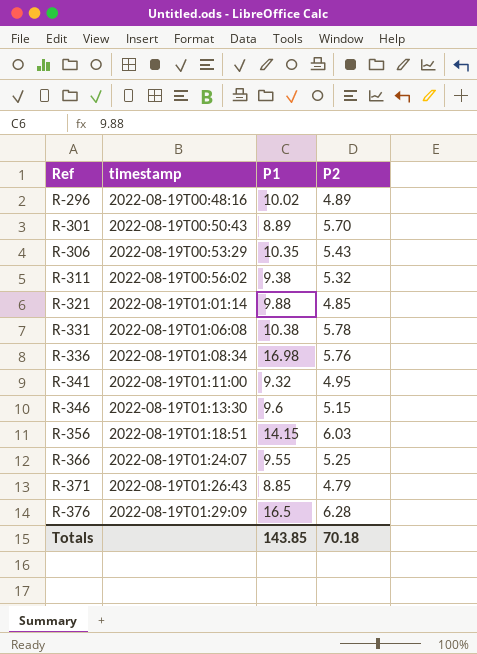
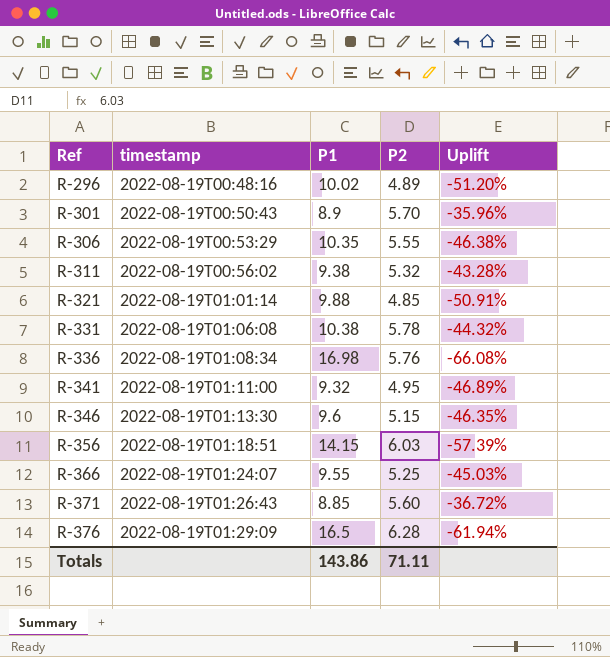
column Uplift | formula: none -> ([P2] - [P1]) / [P1]
R-301 | P1: 8.89 -> 8.9
R-306 | P2: 5.43 -> 5.55
R-371 | P2: 4.79 -> 5.60
Totals | P1: 143.85 -> 143.86
Totals | P2: 70.18 -> 71.11

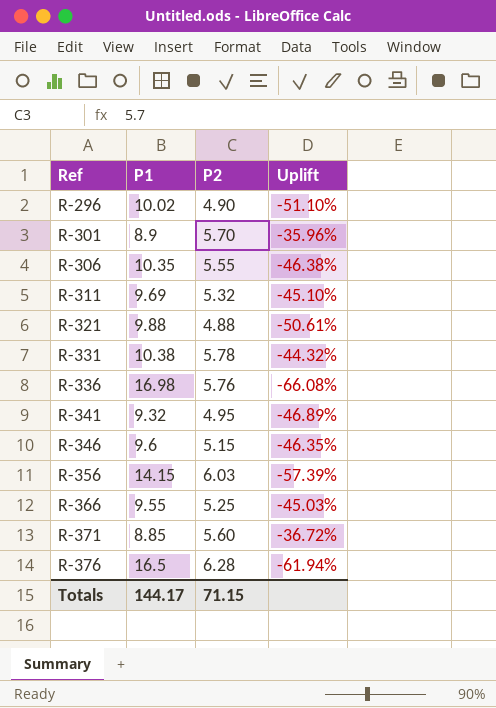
column timestamp | position: 2 -> none
R-296 | P2: 4.89 -> 4.90
R-296 | Uplift: -51.20% -> -51.10%
R-311 | P1: 9.38 -> 9.69
R-311 | Uplift: -43.28% -> -45.10%
R-321 | P2: 4.85 -> 4.88
R-321 | Uplift: -50.91% -> -50.61%
Totals | P1: 143.86 -> 144.17
Totals | P2: 71.11 -> 71.15

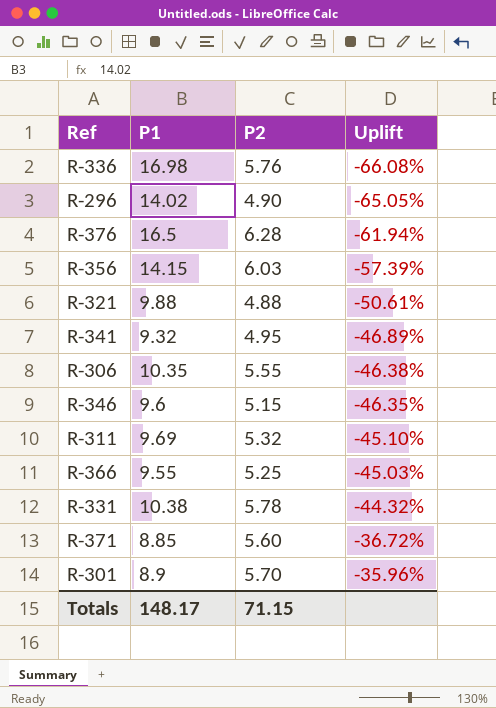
row order: Ref ascending -> Uplift ascending
R-296 | P1: 10.02 -> 14.02
R-296 | Uplift: -51.10% -> -65.05%
Totals | P1: 144.17 -> 148.17

